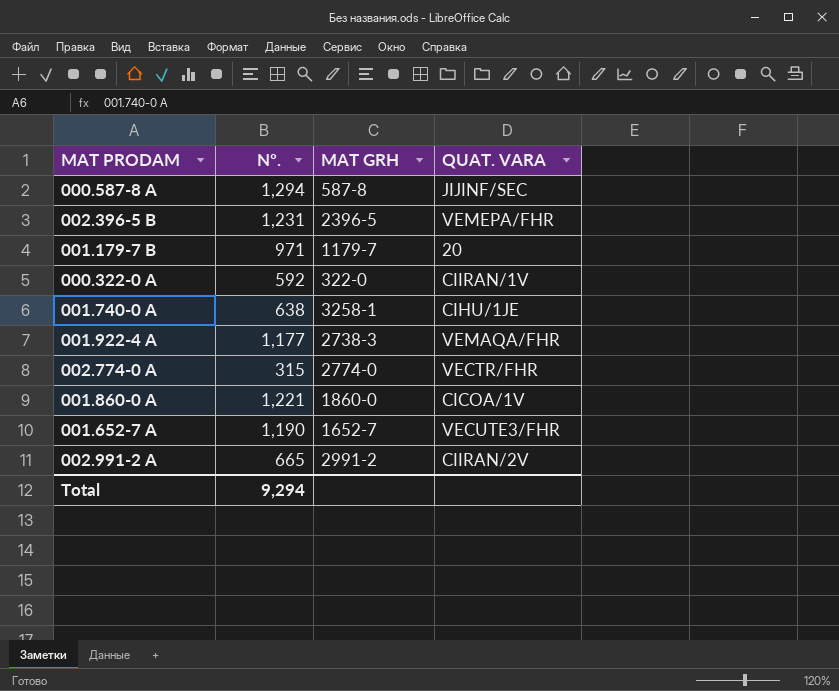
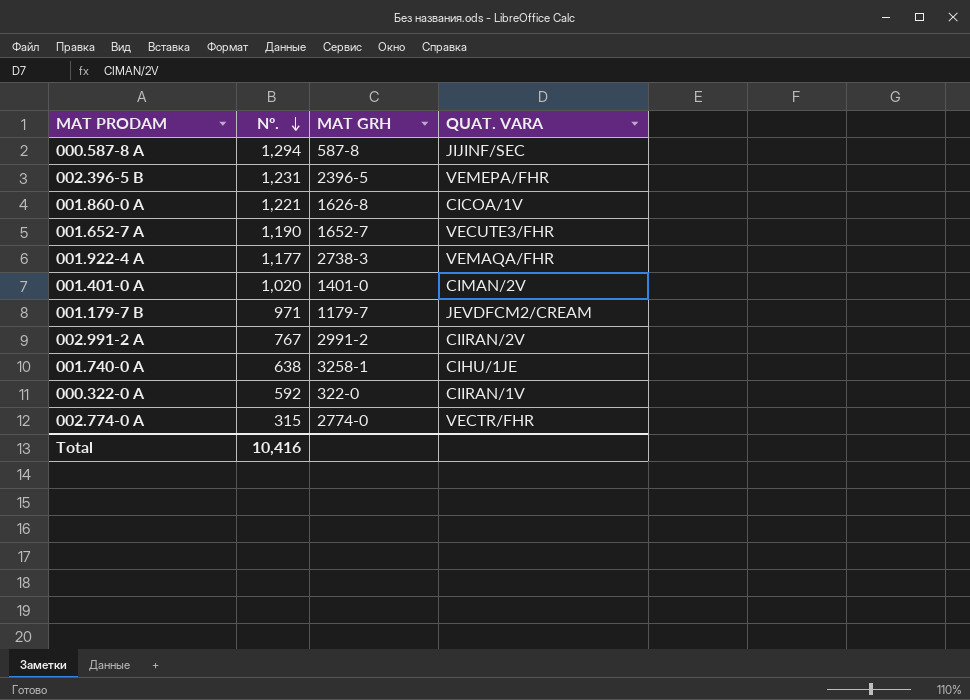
row order: none -> Nº. descending
001.860-0 A | MAT GRH: 1860-0 -> 1626-8
row 001.401-0 A: none -> 1,020 | 1401-0 | CIMAN/2V
001.179-7 B | QUAT. VARA: 20 -> JEVDFCM2/CREAM
002.991-2 A | Nº.: 665 -> 767
Total | Nº.: 9,294 -> 10,416

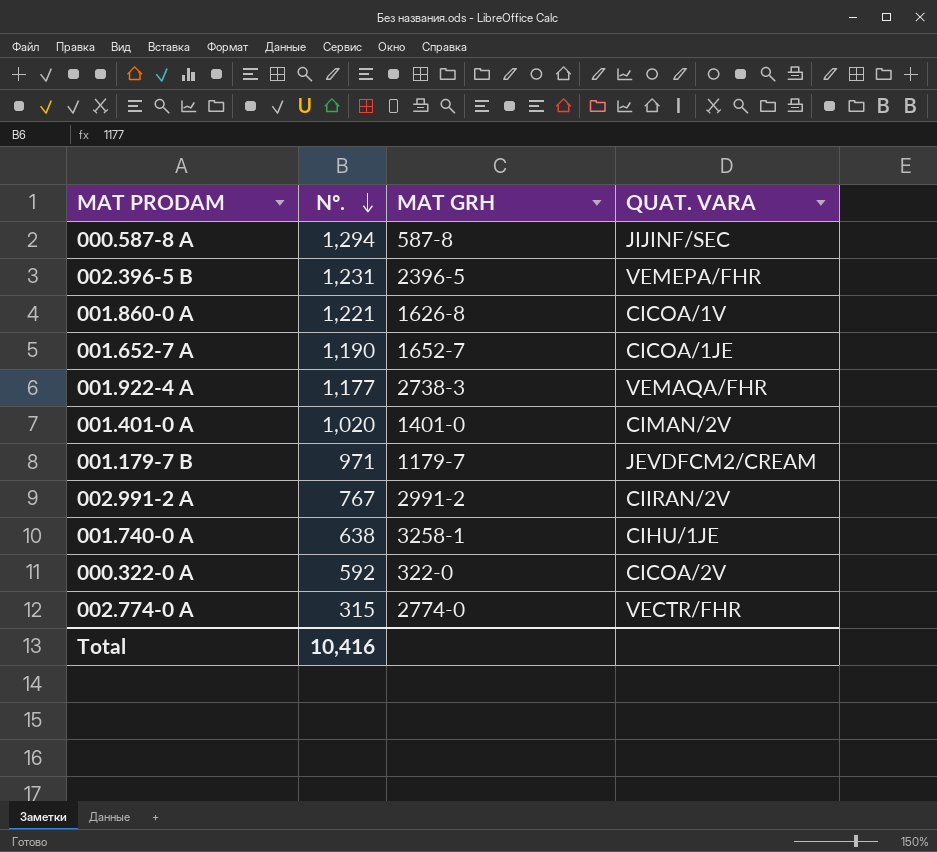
001.652-7 A | QUAT. VARA: VECUTE3/FHR -> CICOA/1JE
000.322-0 A | QUAT. VARA: CIIRAN/1V -> CICOA/2V

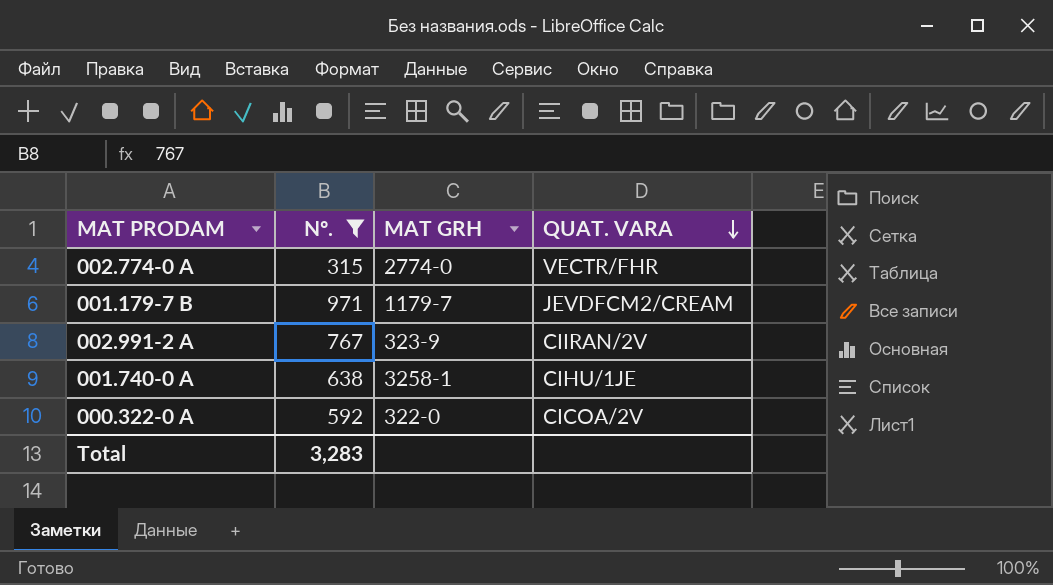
filter: none -> Nº. <= 971
row order: Nº. descending -> QUAT. VARA descending
002.991-2 A | MAT GRH: 2991-2 -> 323-9
Total | Nº.: 10,416 -> 3,283

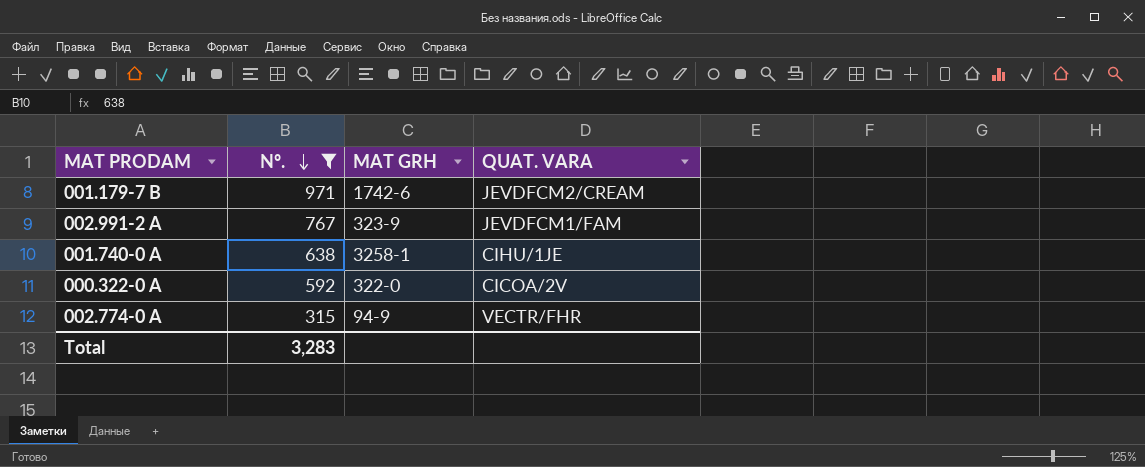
row order: QUAT. VARA descending -> Nº. descending
001.179-7 B | MAT GRH: 1179-7 -> 1742-6
002.991-2 A | QUAT. VARA: CIIRAN/2V -> JEVDFCM1/FAM
002.774-0 A | MAT GRH: 2774-0 -> 94-9

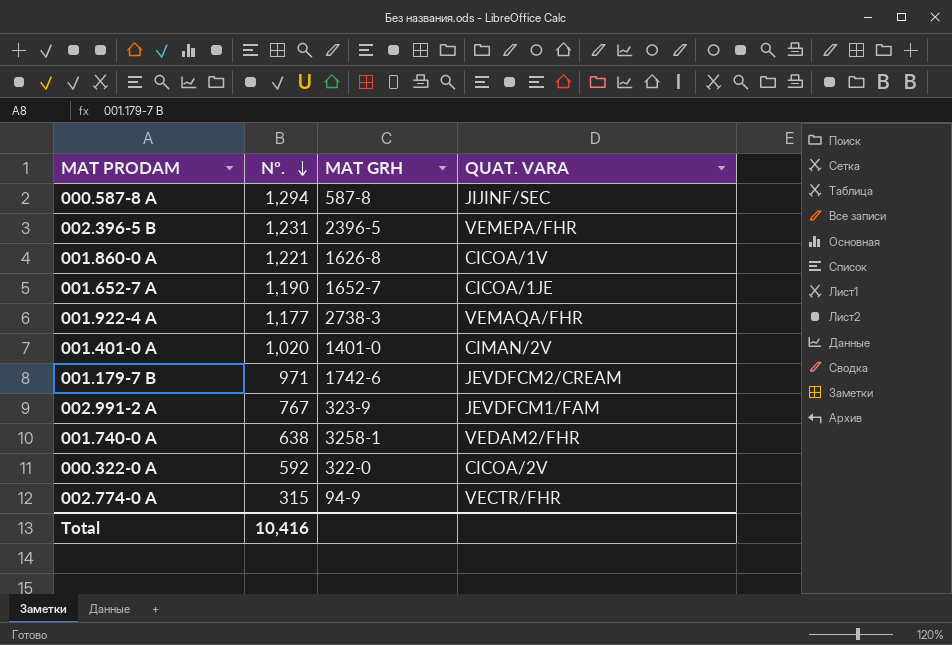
filter: Nº. <= 971 -> none
001.740-0 A | QUAT. VARA: CIHU/1JE -> VEDAM2/FHR
Total | Nº.: 3,283 -> 10,416

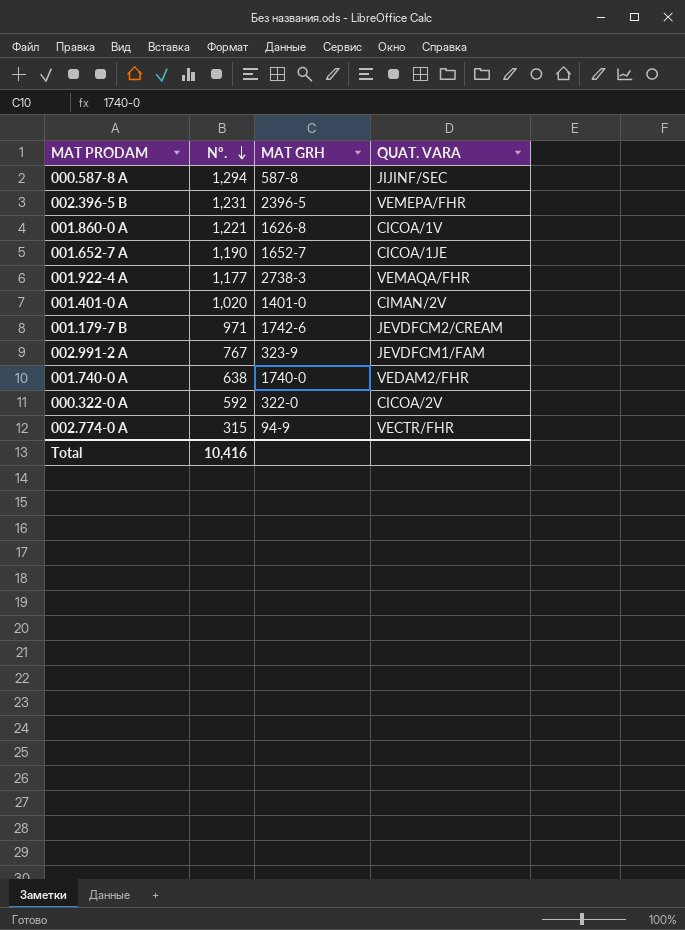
001.740-0 A | MAT GRH: 3258-1 -> 1740-0

